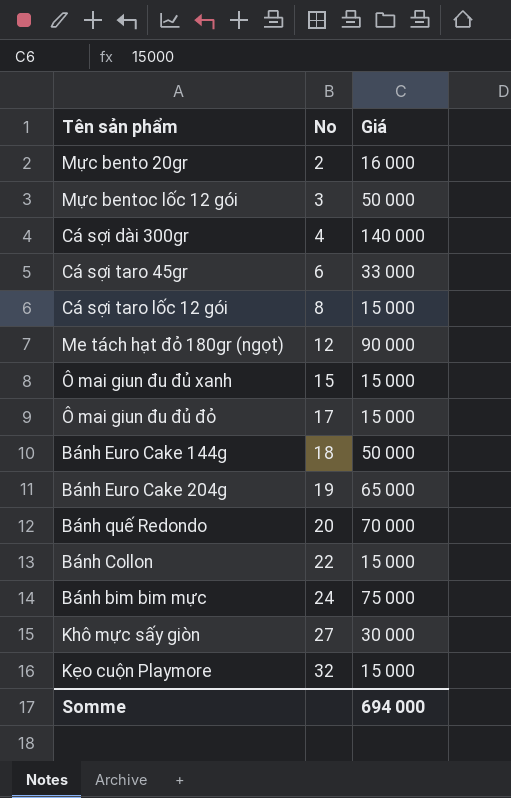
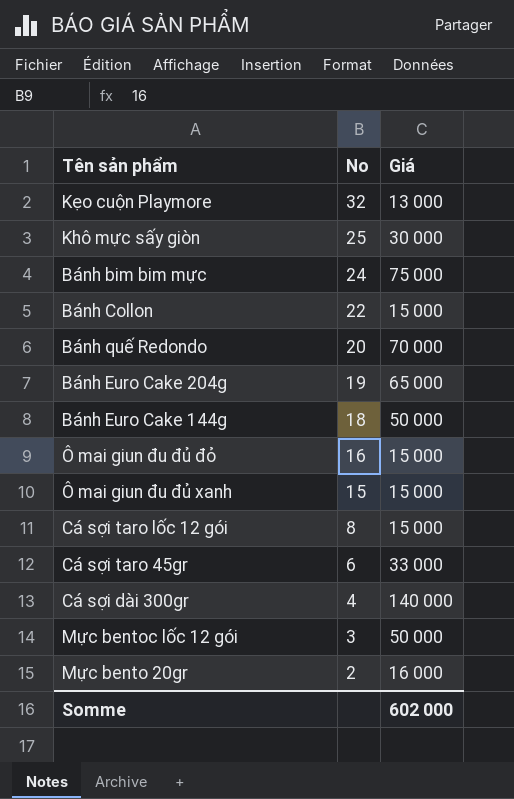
row order: No ascending -> No descending
row Me tách hạt đỏ 180gr (ngọt): 12 | 90 000 -> none
Kẹo cuộn Playmore | Giá: 15 000 -> 13 000
Khô mực sấy giòn | No: 27 -> 25
Ô mai giun đu đủ đỏ | No: 17 -> 16
Somme | Giá: 694 000 -> 602 000

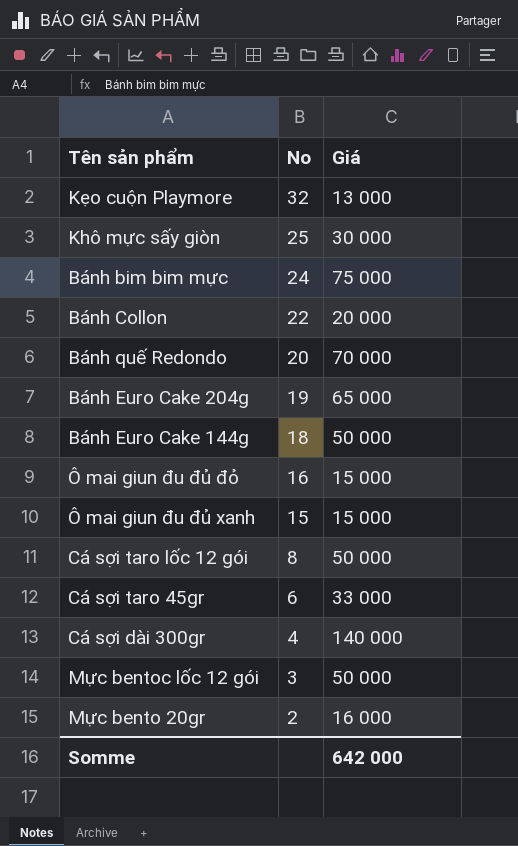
Bánh Collon | Giá: 15 000 -> 20 000
Cá sợi taro lốc 12 gói | Giá: 15 000 -> 50 000
Somme | Giá: 602 000 -> 642 000

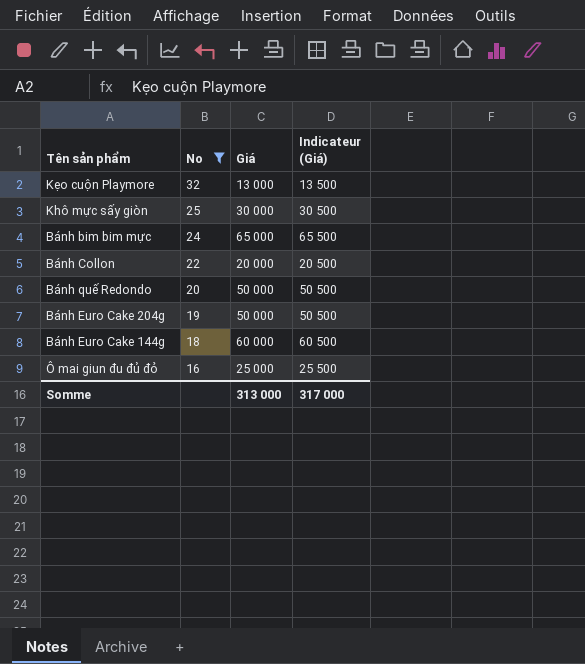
filter: none -> No >= 16
column Indicateur (Giá) | formula: none -> [Giá] + 500
Bánh bim bim mực | Giá: 75 000 -> 65 000
Bánh quế Redondo | Giá: 70 000 -> 50 000
Bánh Euro Cake 204g | Giá: 65 000 -> 50 000
Bánh Euro Cake 144g | Giá: 50 000 -> 60 000
Ô mai giun đu đủ đỏ | Giá: 15 000 -> 25 000
Somme | Giá: 642 000 -> 313 000

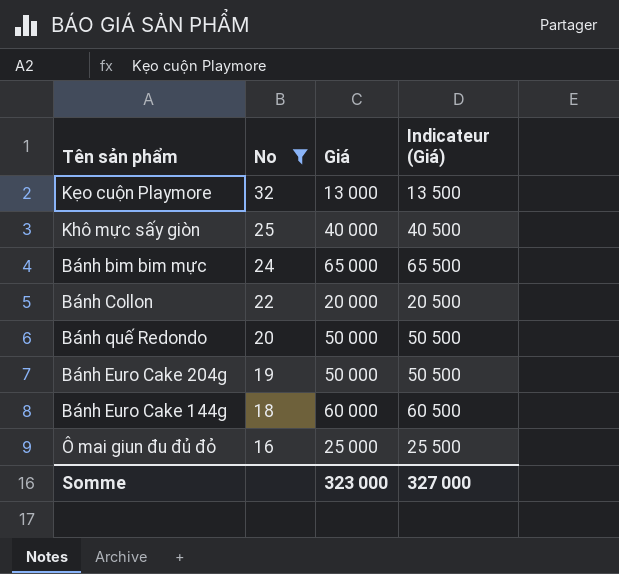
Khô mực sấy giòn | Giá: 30 000 -> 40 000
Khô mực sấy giòn | Indicateur (Giá): 30 500 -> 40 500
Somme | Giá: 313 000 -> 323 000
Somme | Indicateur (Giá): 317 000 -> 327 000

